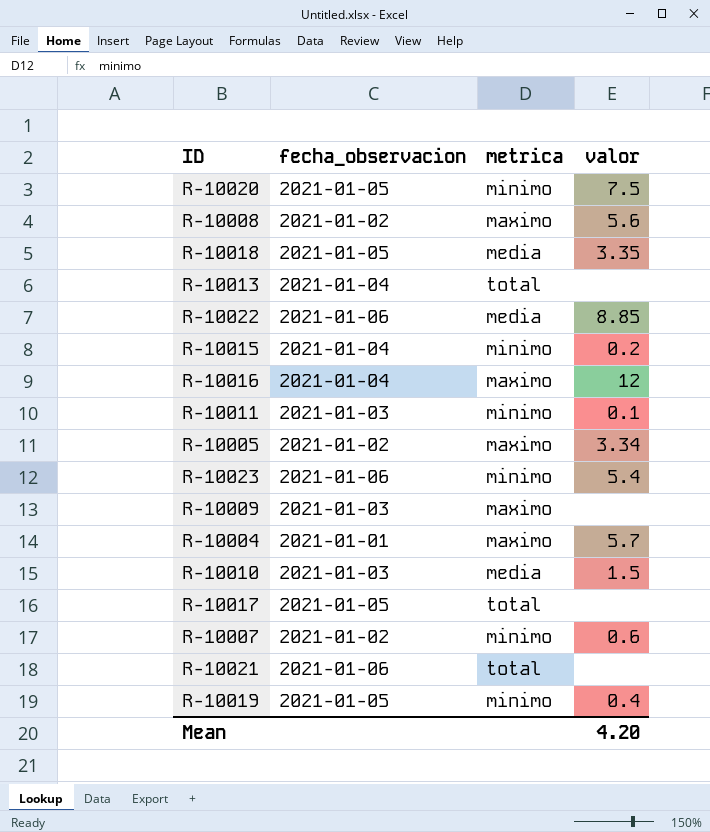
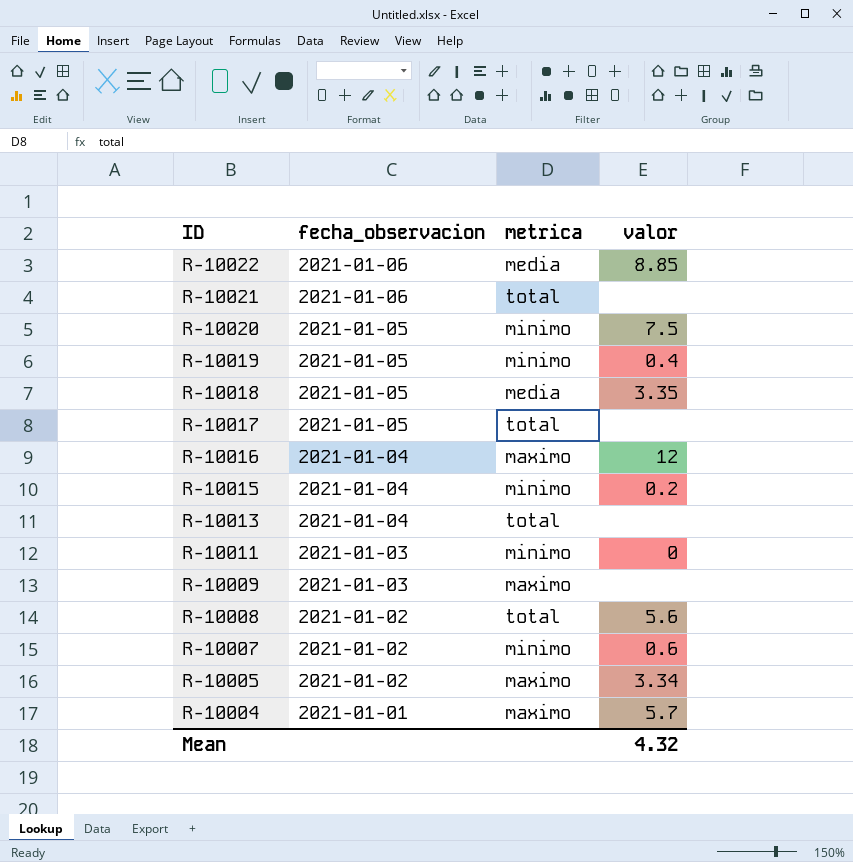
row order: none -> ID descending
row R-10023: 2021-01-06 | minimo | 5.4 -> none
row R-10010: 2021-01-03 | media | 1.5 -> none
R-10011 | valor: 0.1 -> 0
R-10008 | metrica: maximo -> total
Mean | valor: 4.20 -> 4.32

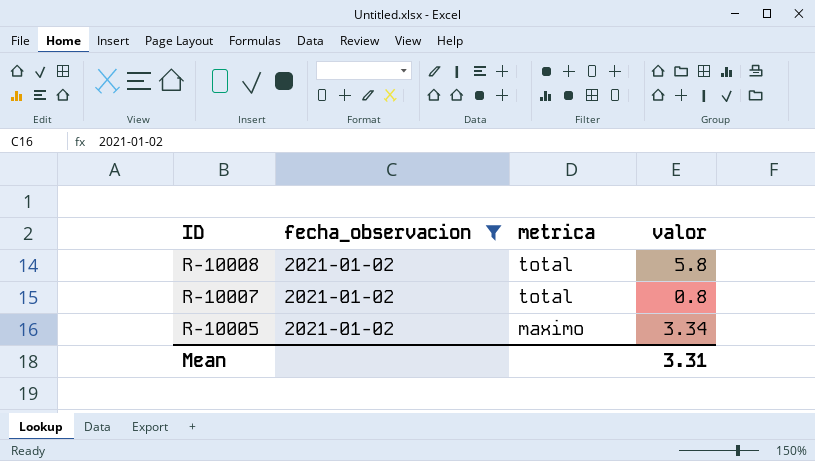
filter: none -> fecha_observacion = 2021-01-02
R-10008 | valor: 5.6 -> 5.8
R-10007 | metrica: minimo -> total
R-10007 | valor: 0.6 -> 0.8
Mean | valor: 4.32 -> 3.31

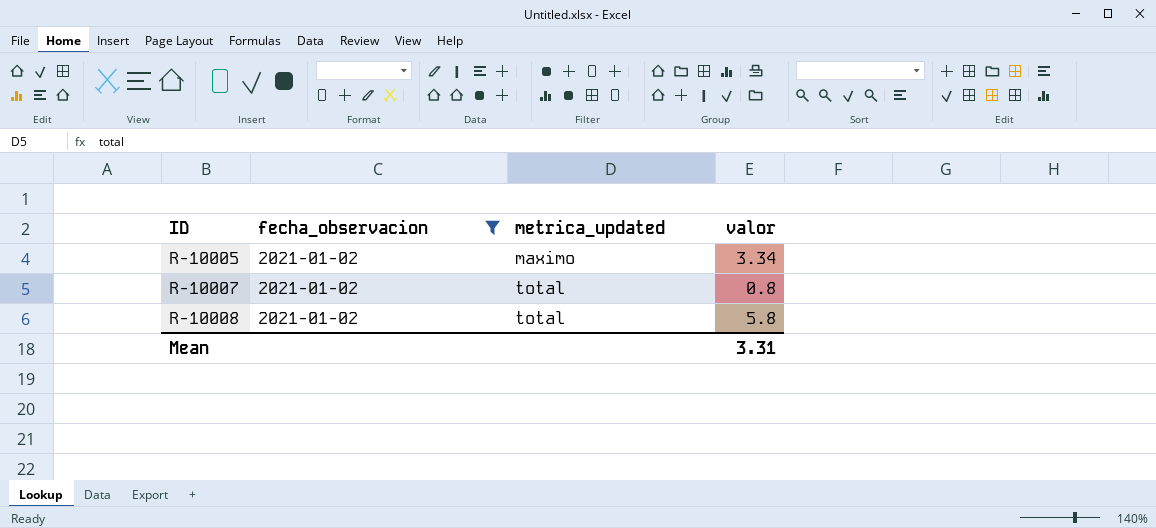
row order: ID descending -> ID ascending
column name: metrica -> metrica_updated

